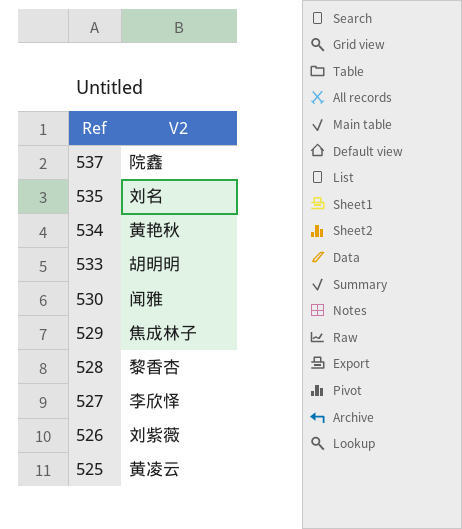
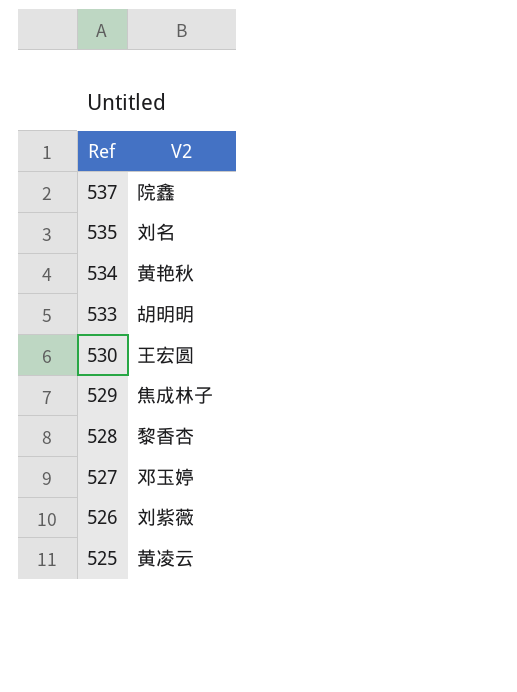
530 | V2: 闻雅 -> 王宏圆
527 | V2: 李欣怿 -> 邓玉婷

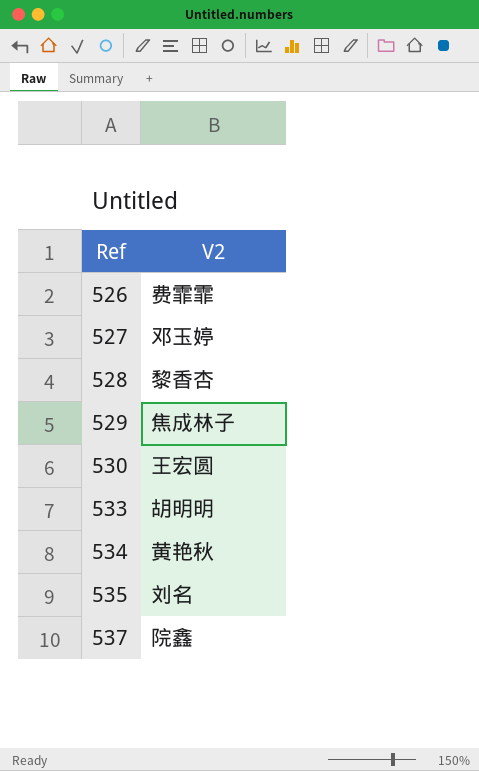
row order: Ref descending -> Ref ascending
row 525: 黄凌云 -> none
526 | V2: 刘紫薇 -> 费霏霏

